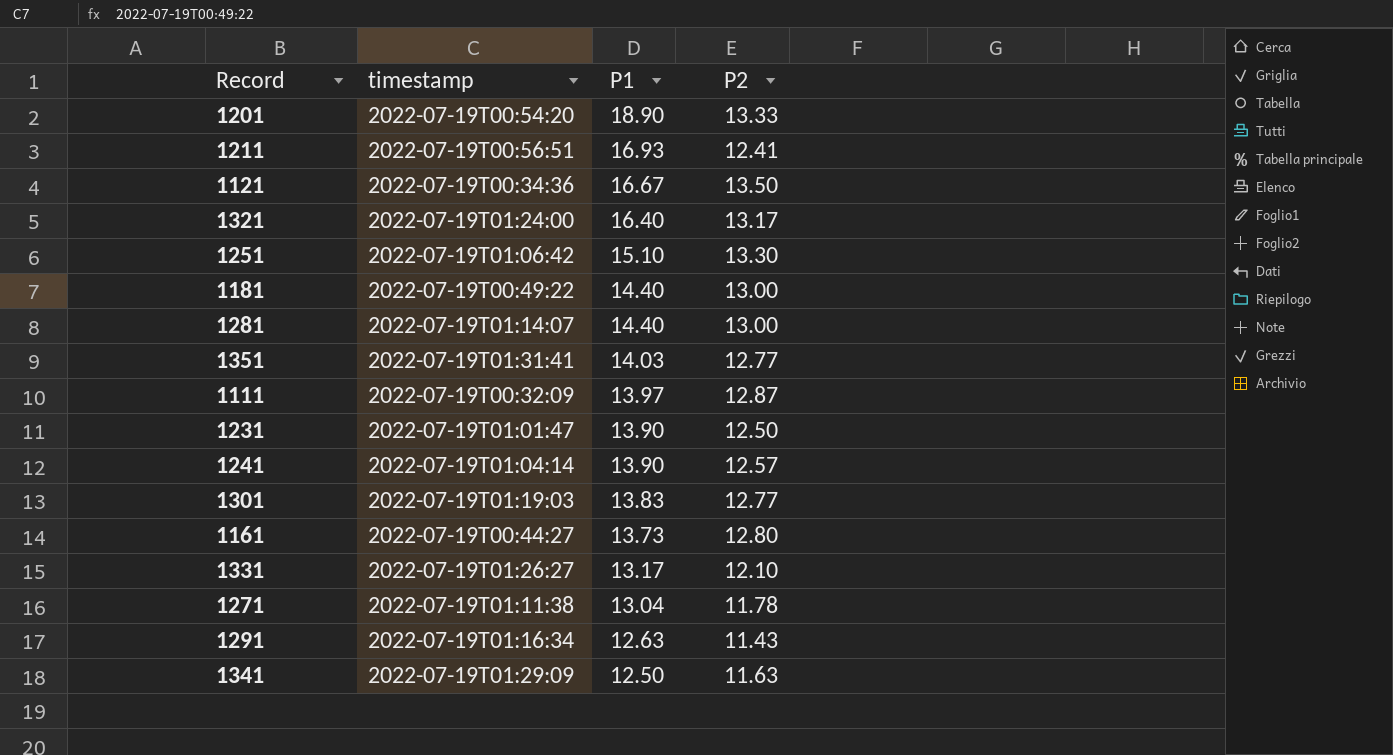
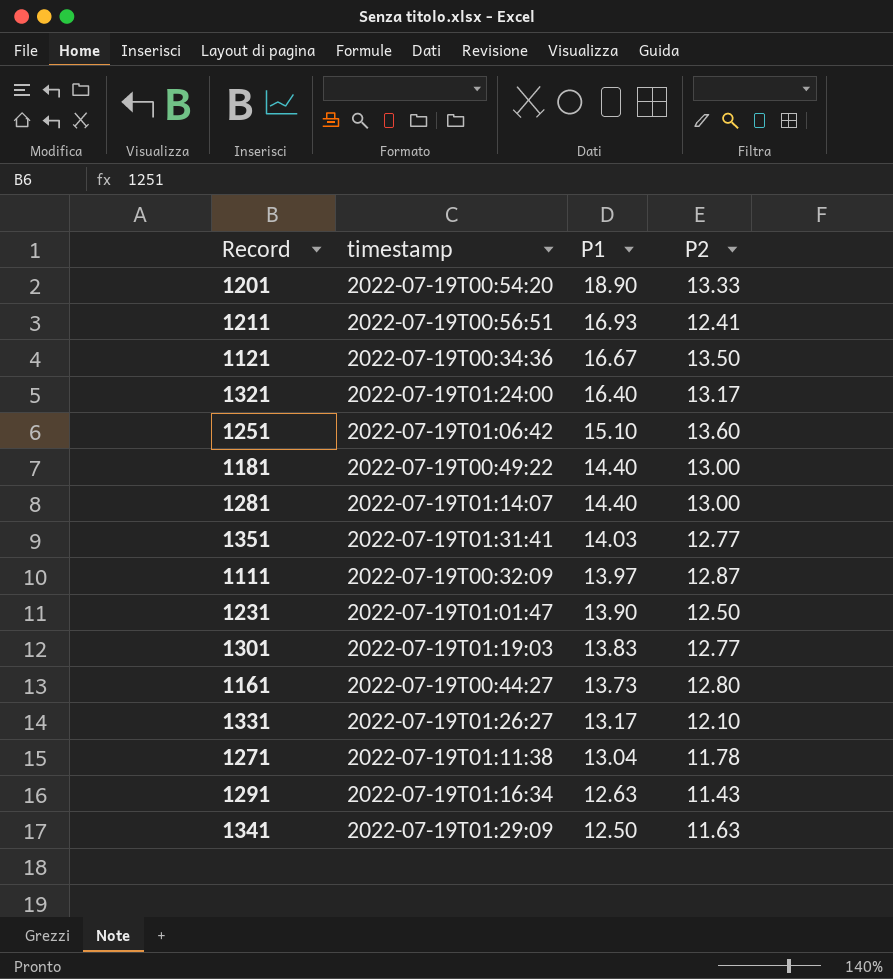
row 1241: 2022-07-19T01:04:14 | 13.90 | 12.57 -> none
1251 | P2: 13.30 -> 13.60

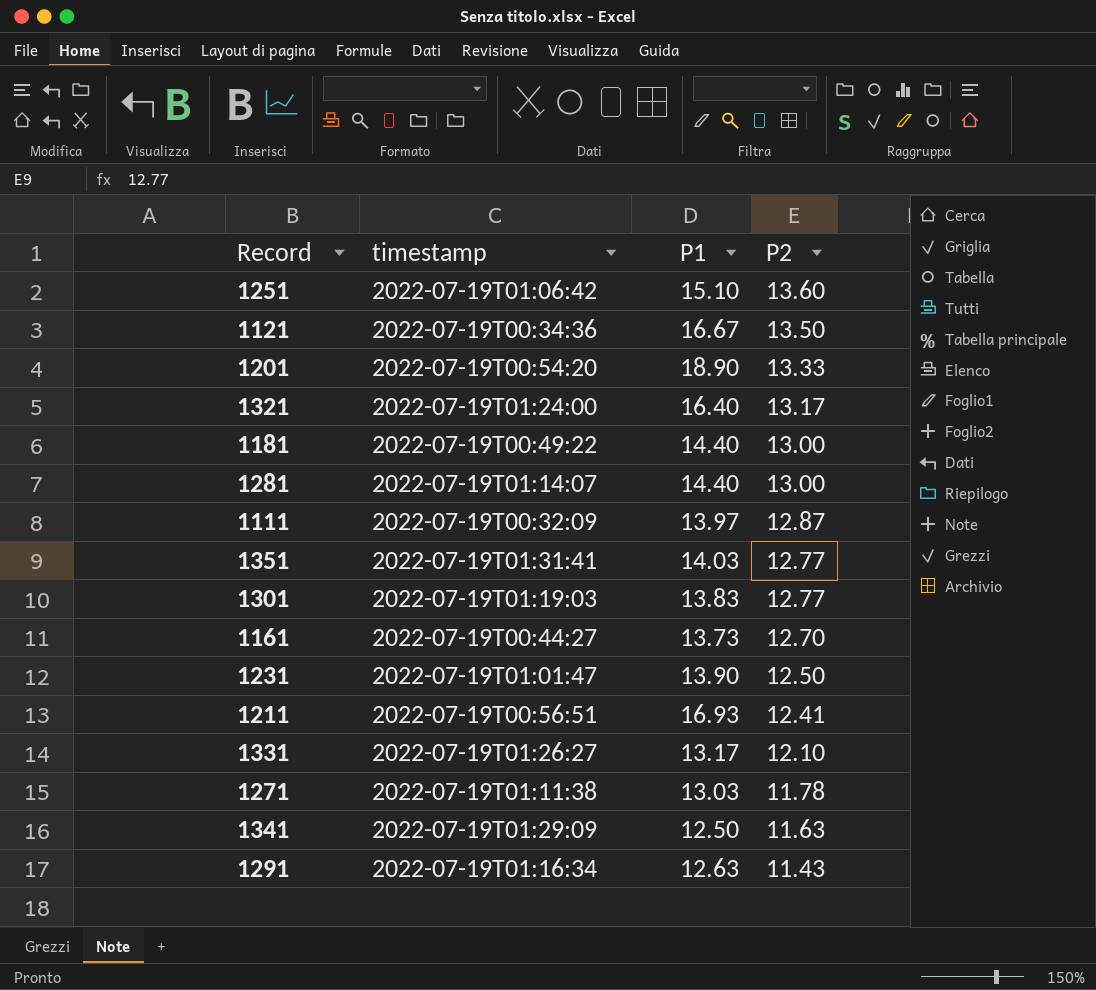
row order: P1 descending -> P2 descending
1161 | P2: 12.80 -> 12.70
1271 | P1: 13.04 -> 13.03

